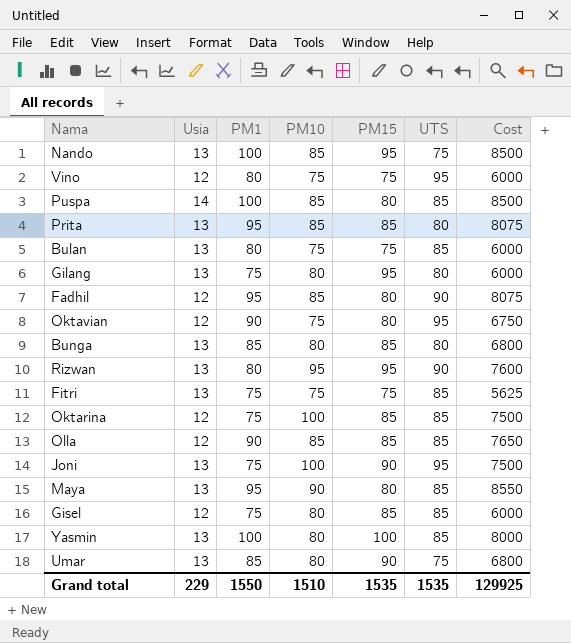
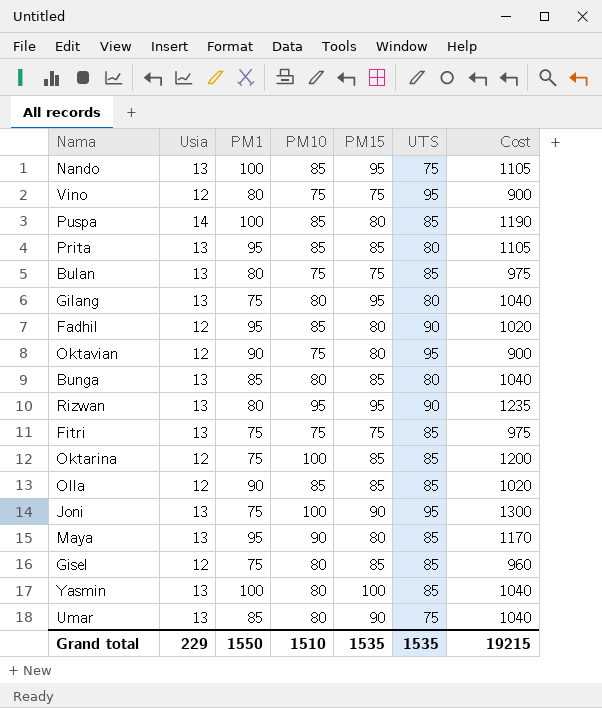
column Cost | formula: [PM1] * [PM10] -> [Usia] * [PM10]
Grand total | Cost: 129925 -> 19215

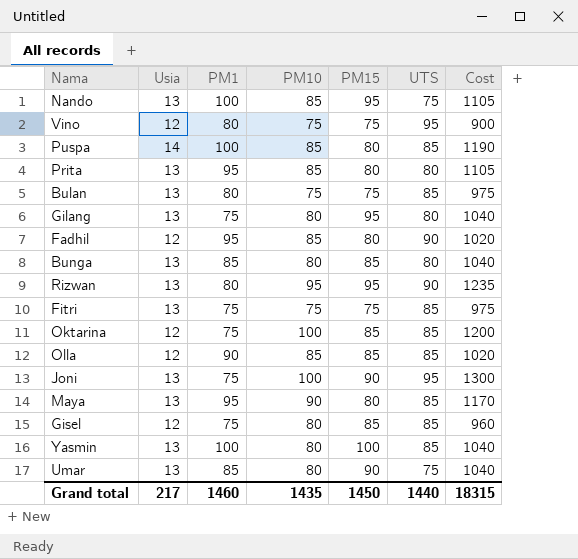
row Oktavian: 12 | 90 | 75 | 80 | 95 | 900 -> none
Prita | PM15: 85 -> 80
Grand total | Usia: 229 -> 217
Grand total | PM1: 1550 -> 1460
Grand total | PM10: 1510 -> 1435
Grand total | PM15: 1535 -> 1450
Grand total | UTS: 1535 -> 1440
Grand total | Cost: 19215 -> 18315

